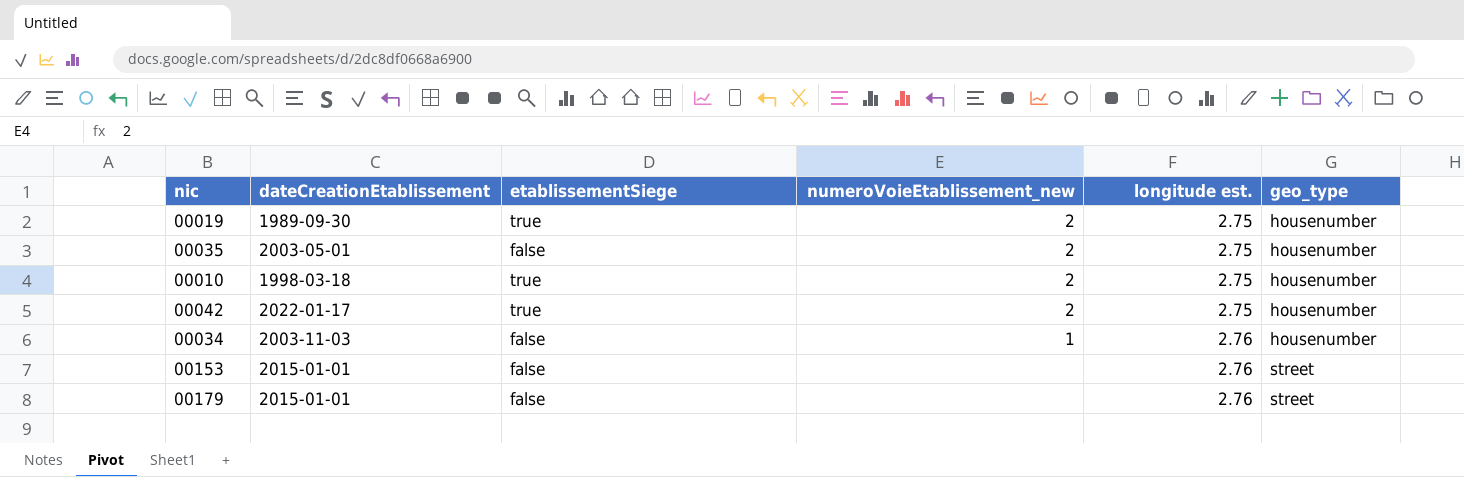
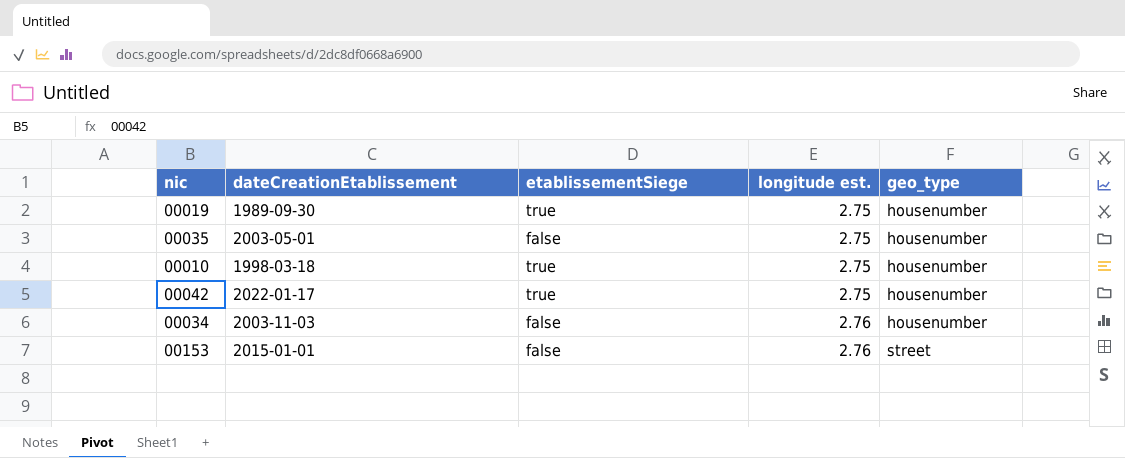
column numeroVoieEtablissement_new | position: 4 -> none
row 00179: 2015-01-01 | false | none | 2.76 | street -> none

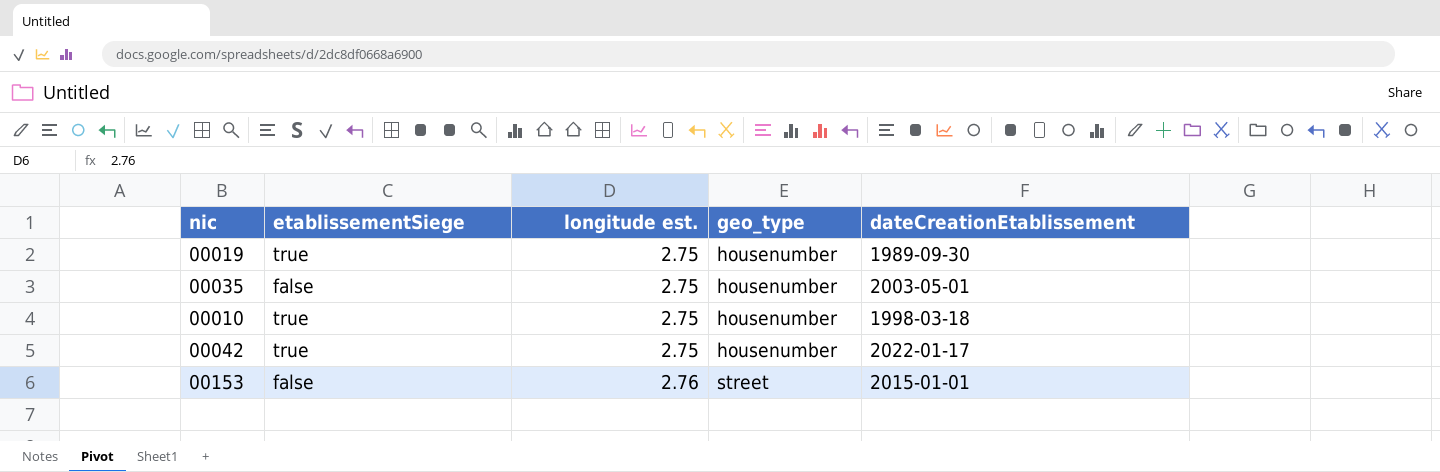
column dateCreationEtablissement | position: 2 -> 5
row 00034: 2003-11-03 | false | 2.76 | housenumber -> none

